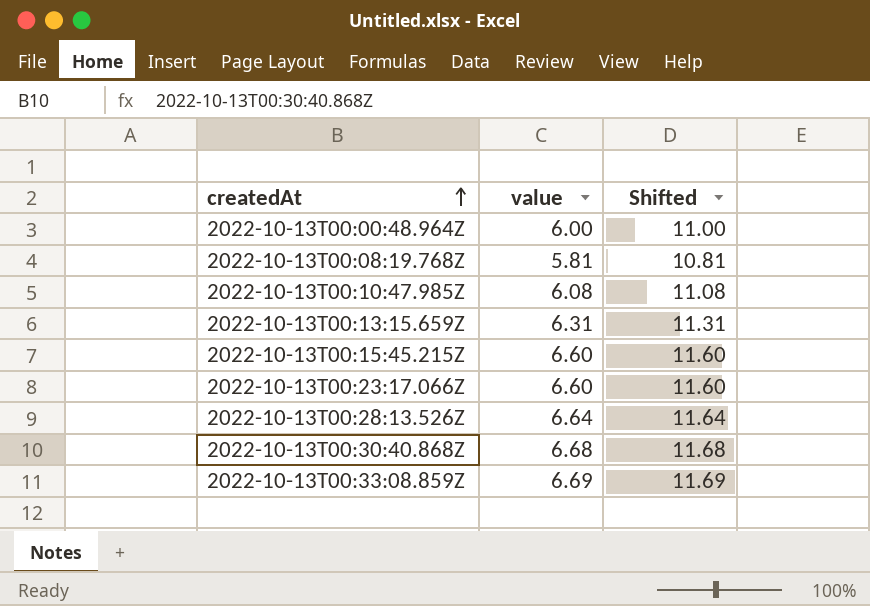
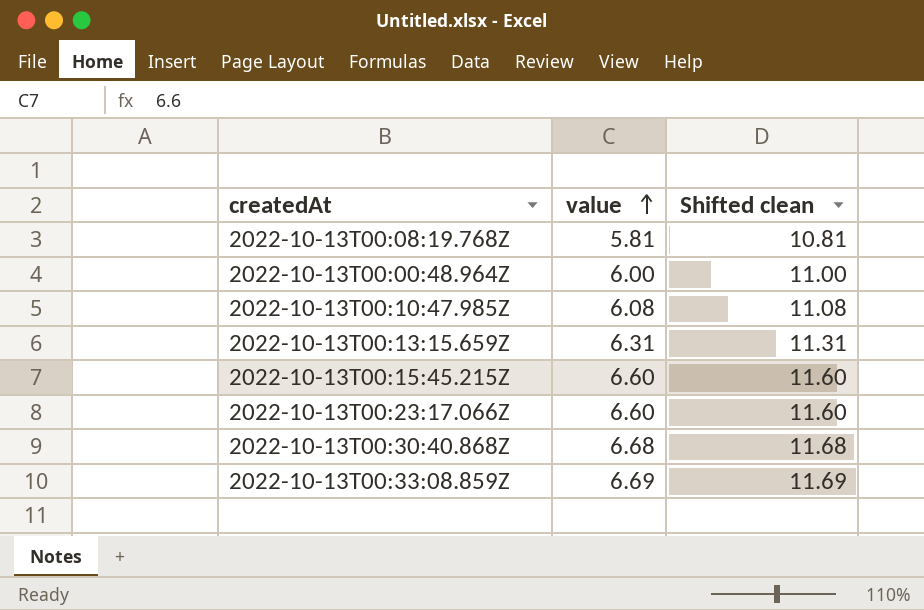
row order: createdAt ascending -> value ascending
column name: Shifted -> Shifted clean
row 2022-10-13T00:28:13.526Z: 6.64 | 11.64 -> none

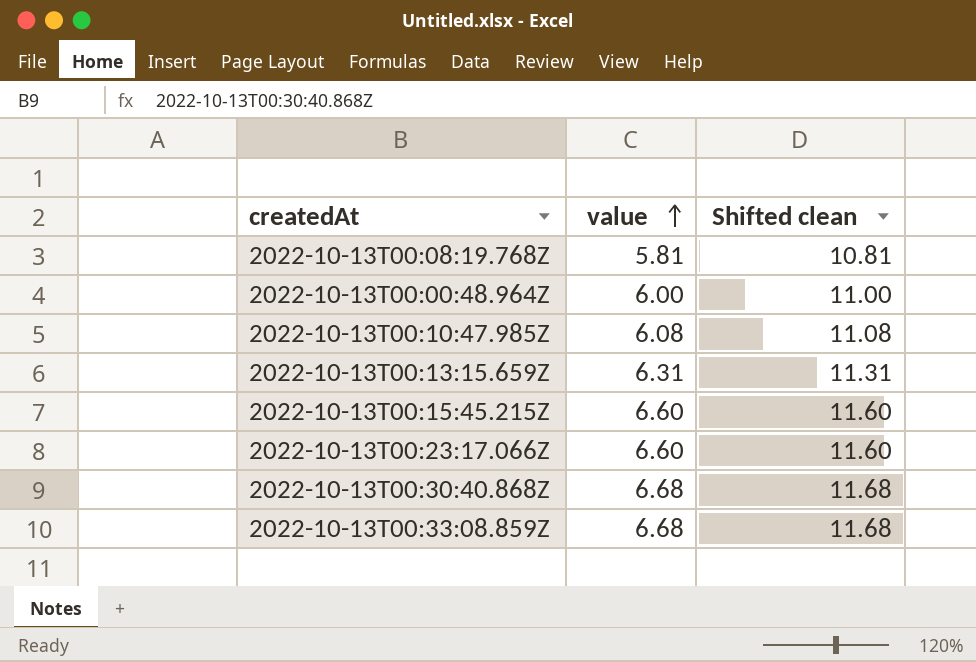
2022-10-13T00:33:08.859Z | value: 6.69 -> 6.68
2022-10-13T00:33:08.859Z | Shifted clean: 11.69 -> 11.68

